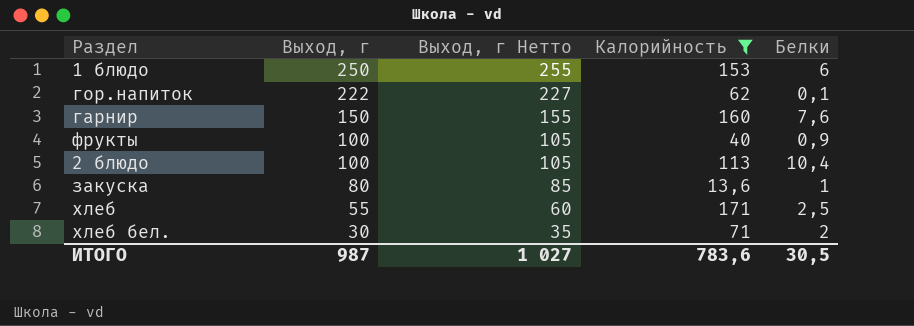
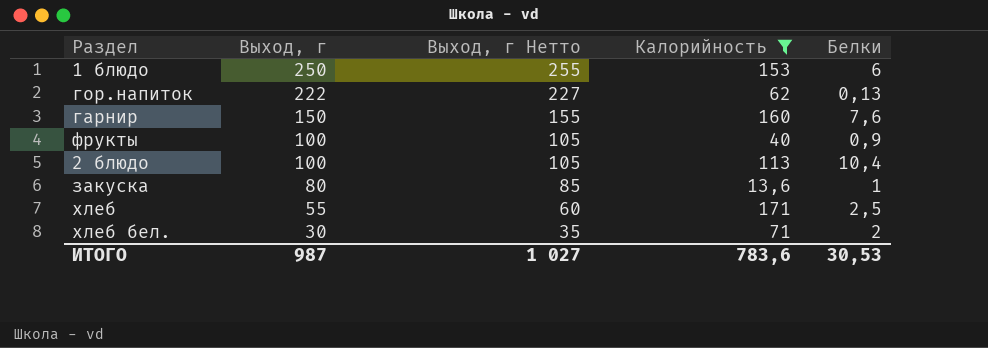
гор.напиток | Белки: 0,1 -> 0,13
ИТОГО | Белки: 30,5 -> 30,53

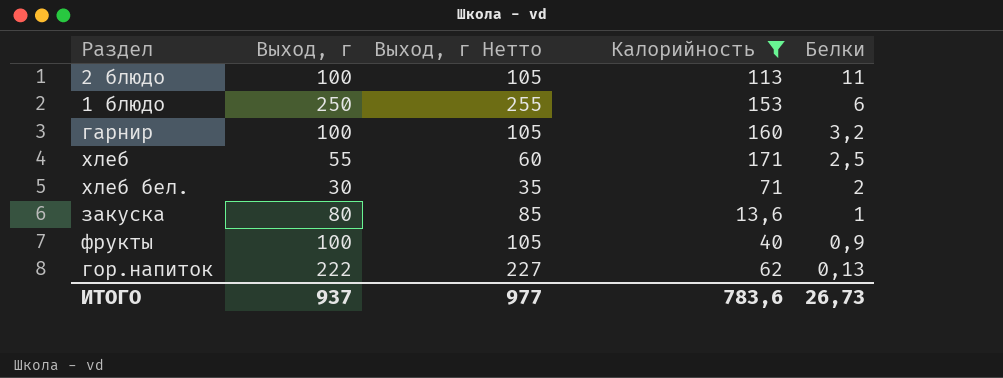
row order: Выход, г descending -> Белки descending
2 блюдо | Белки: 10,4 -> 11
гарнир | Выход, г: 150 -> 100
гарнир | Выход, г Нетто: 155 -> 105
гарнир | Белки: 7,6 -> 3,2
ИТОГО | Выход, г: 987 -> 937
ИТОГО | Выход, г Нетто: 1 027 -> 977
ИТОГО | Белки: 30,53 -> 26,73

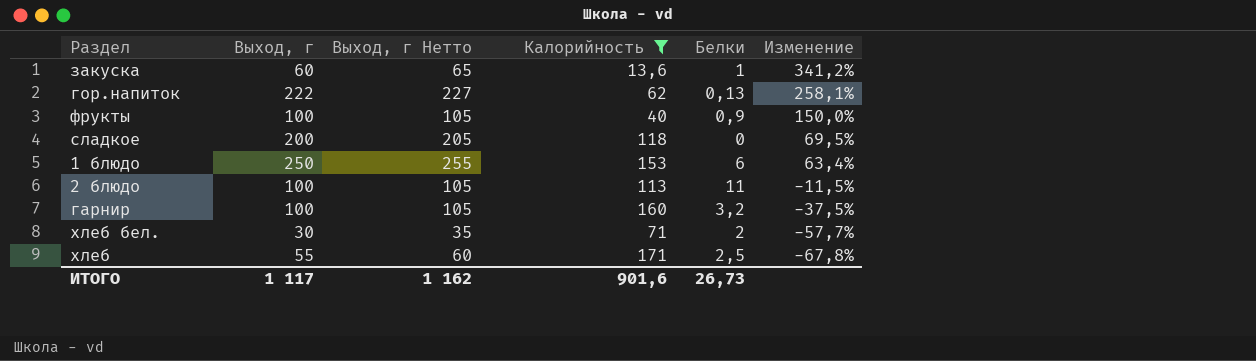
row order: Белки descending -> Изменение descending
column Изменение | formula: none -> ([Выход, г] - [Калорийность]) / [Калорийность]
закуска | Выход, г: 80 -> 60
закуска | Выход, г Нетто: 85 -> 65
row сладкое: none -> 200 | 205 | 118 | 0 | 69,5%
ИТОГО | Выход, г: 937 -> 1 117
ИТОГО | Выход, г Нетто: 977 -> 1 162
ИТОГО | Калорийность: 783,6 -> 901,6

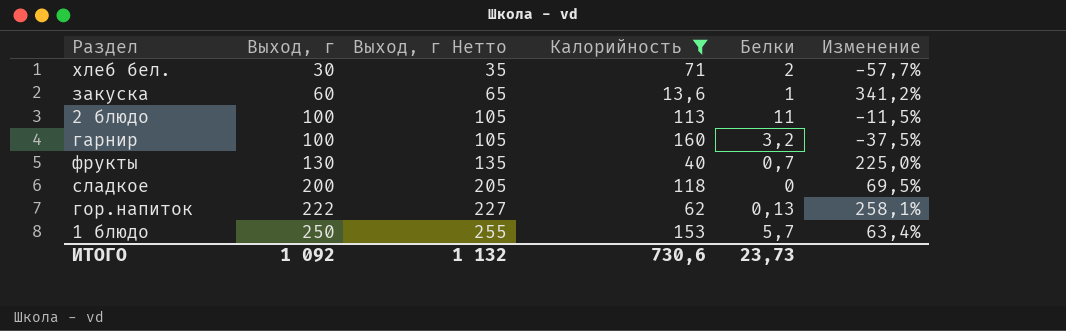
row order: Изменение descending -> Выход, г ascending
row хлеб: 55 | 60 | 171 | 2,5 | -67,8% -> none
фрукты | Выход, г: 100 -> 130
фрукты | Выход, г Нетто: 105 -> 135
фрукты | Белки: 0,9 -> 0,7
фрукты | Изменение: 150,0% -> 225,0%
1 блюдо | Белки: 6 -> 5,7
ИТОГО | Выход, г: 1 117 -> 1 092
ИТОГО | Выход, г Нетто: 1 162 -> 1 132
ИТОГО | Калорийность: 901,6 -> 730,6
ИТОГО | Белки: 26,73 -> 23,73

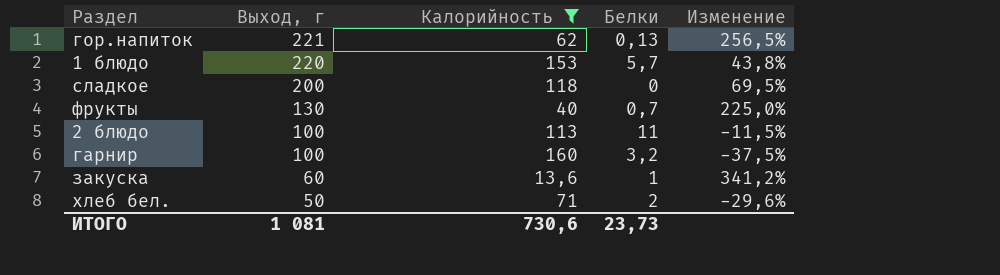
row order: Выход, г ascending -> Выход, г descending
column Выход, г Нетто | formula: [Выход, г] + 5 -> none
гор.напиток | Выход, г: 222 -> 221
гор.напиток | Изменение: 258,1% -> 256,5%
1 блюдо | Выход, г: 250 -> 220
1 блюдо | Изменение: 63,4% -> 43,8%
хлеб бел. | Выход, г: 30 -> 50
хлеб бел. | Изменение: -57,7% -> -29,6%
ИТОГО | Выход, г: 1 092 -> 1 081

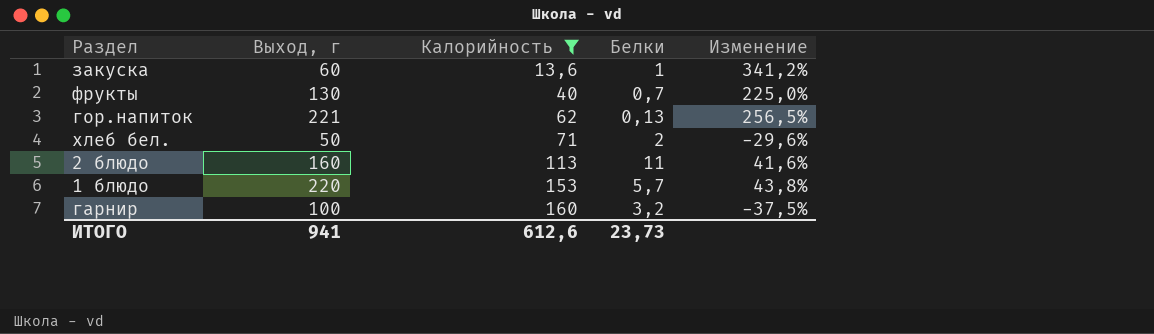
row order: Выход, г descending -> Калорийность ascending
row сладкое: 200 | 118 | 0 | 69,5% -> none
2 блюдо | Выход, г: 100 -> 160
2 блюдо | Изменение: -11,5% -> 41,6%
ИТОГО | Выход, г: 1 081 -> 941
ИТОГО | Калорийность: 730,6 -> 612,6

